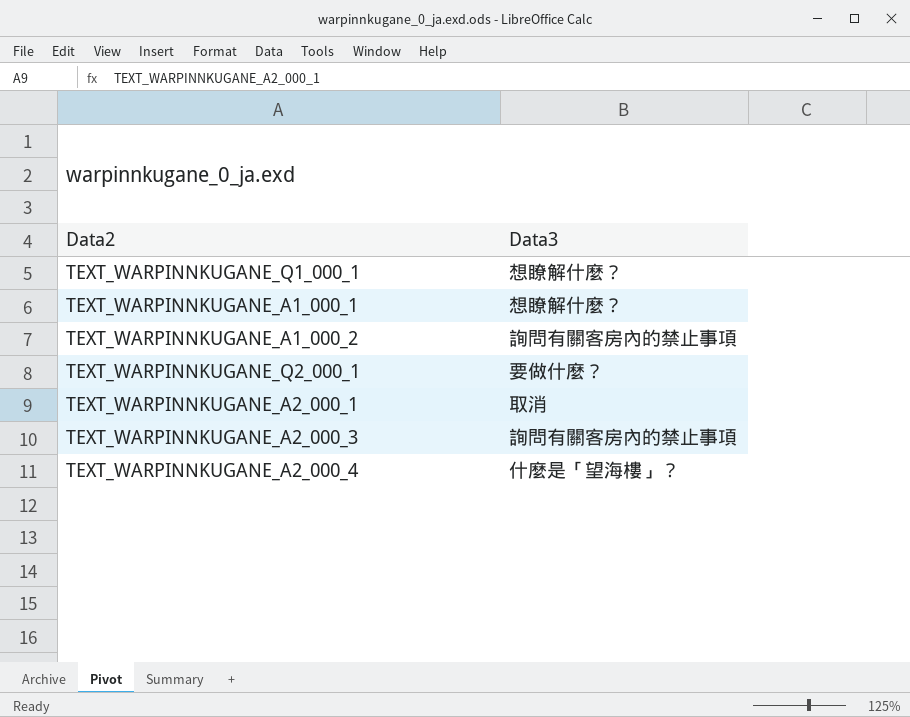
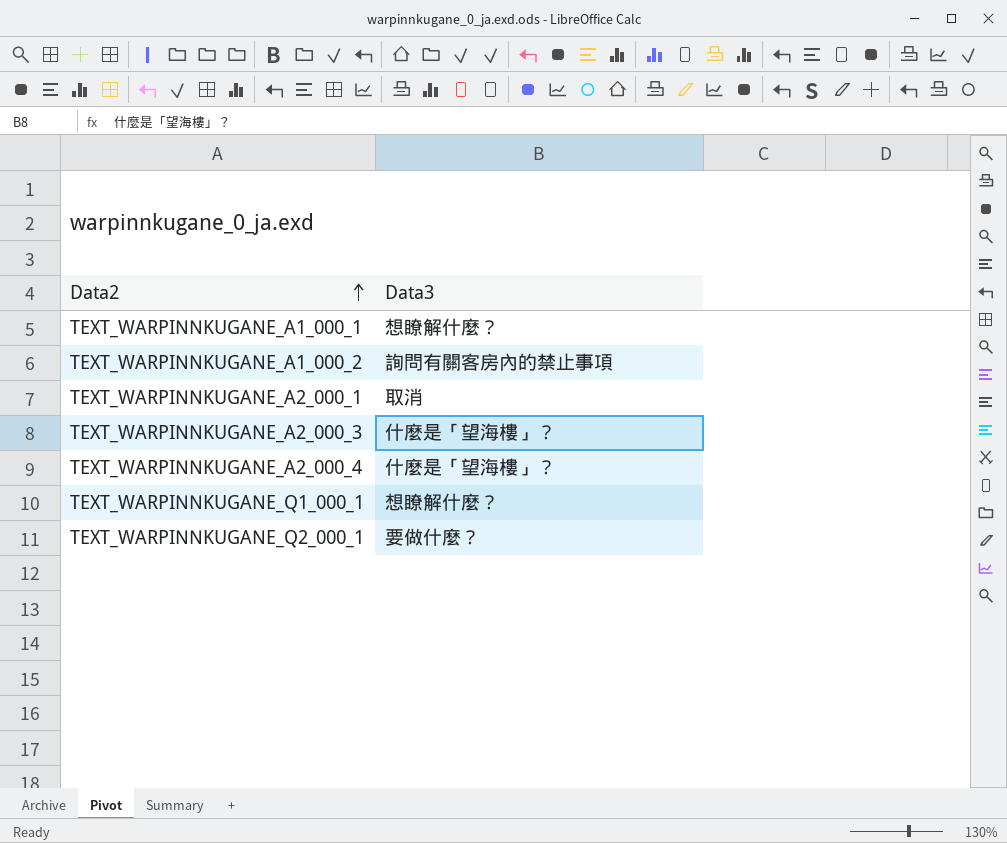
row order: none -> Data2 ascending
TEXT_WARPINNKUGANE_A2_000_3 | Data3: 詢問有關客房內的禁止事項 -> 什麼是「望海樓」？

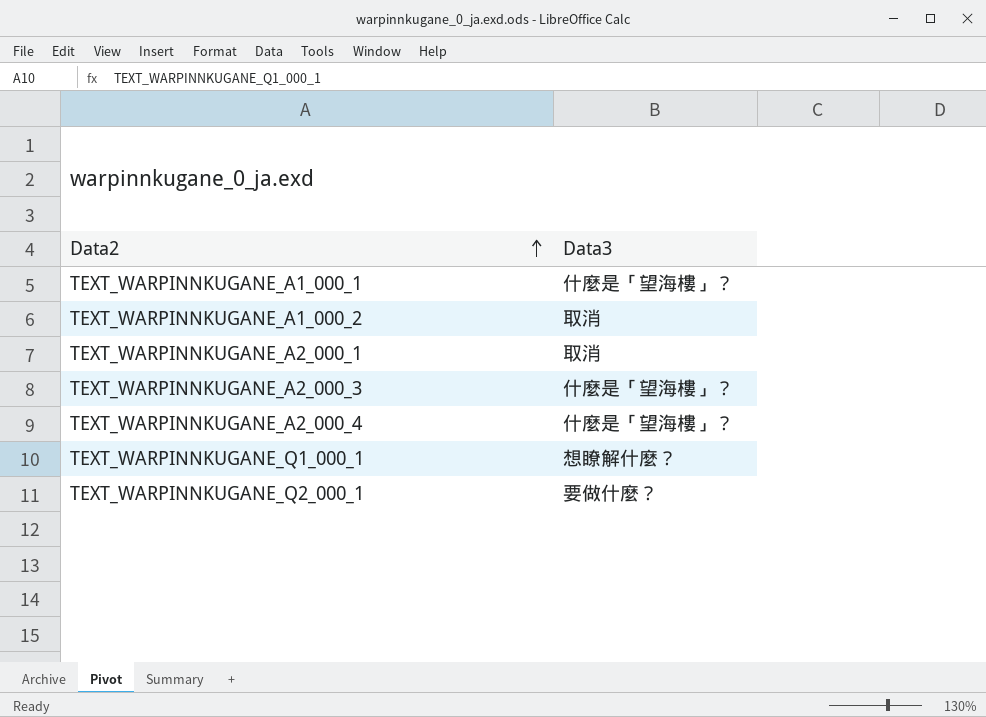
TEXT_WARPINNKUGANE_A1_000_1 | Data3: 想瞭解什麼？ -> 什麼是「望海樓」？
TEXT_WARPINNKUGANE_A1_000_2 | Data3: 詢問有關客房內的禁止事項 -> 取消

